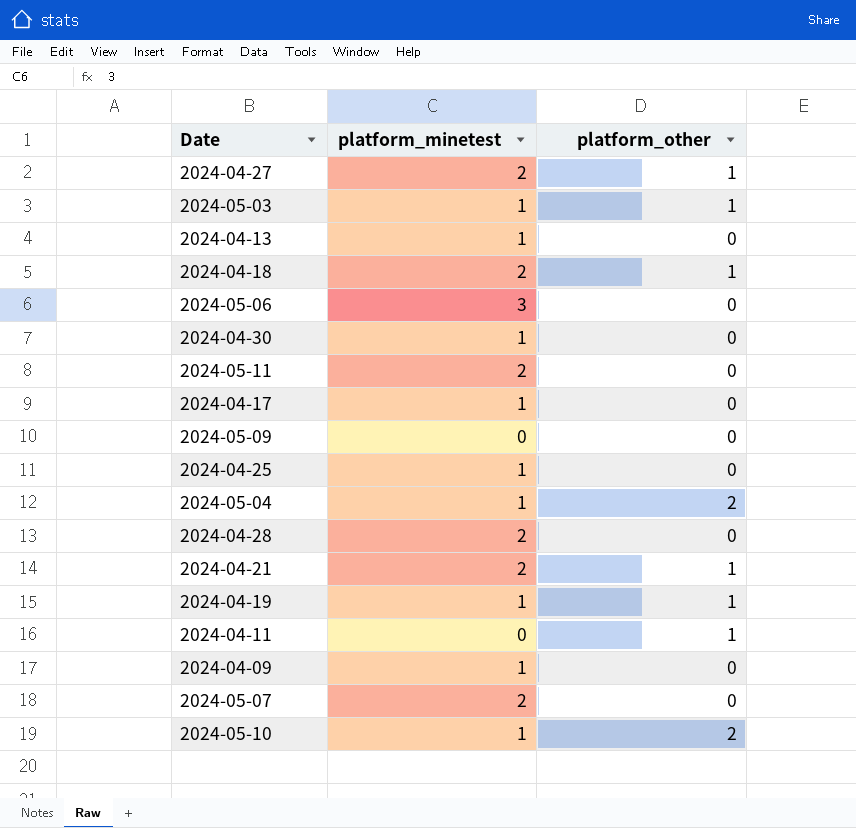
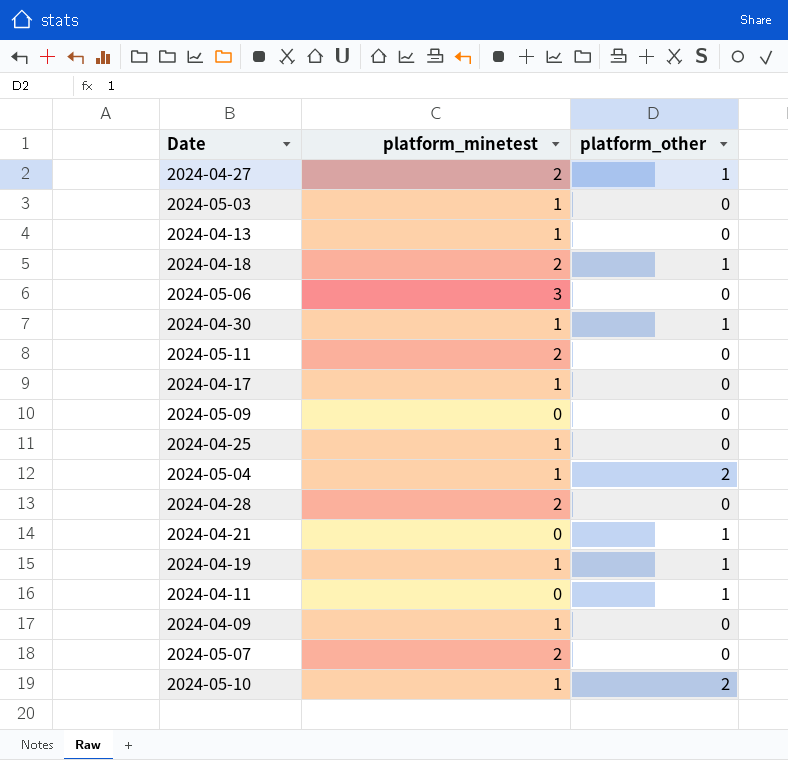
2024-05-03 | platform_other: 1 -> 0
2024-04-30 | platform_other: 0 -> 1
2024-04-21 | platform_minetest: 2 -> 0

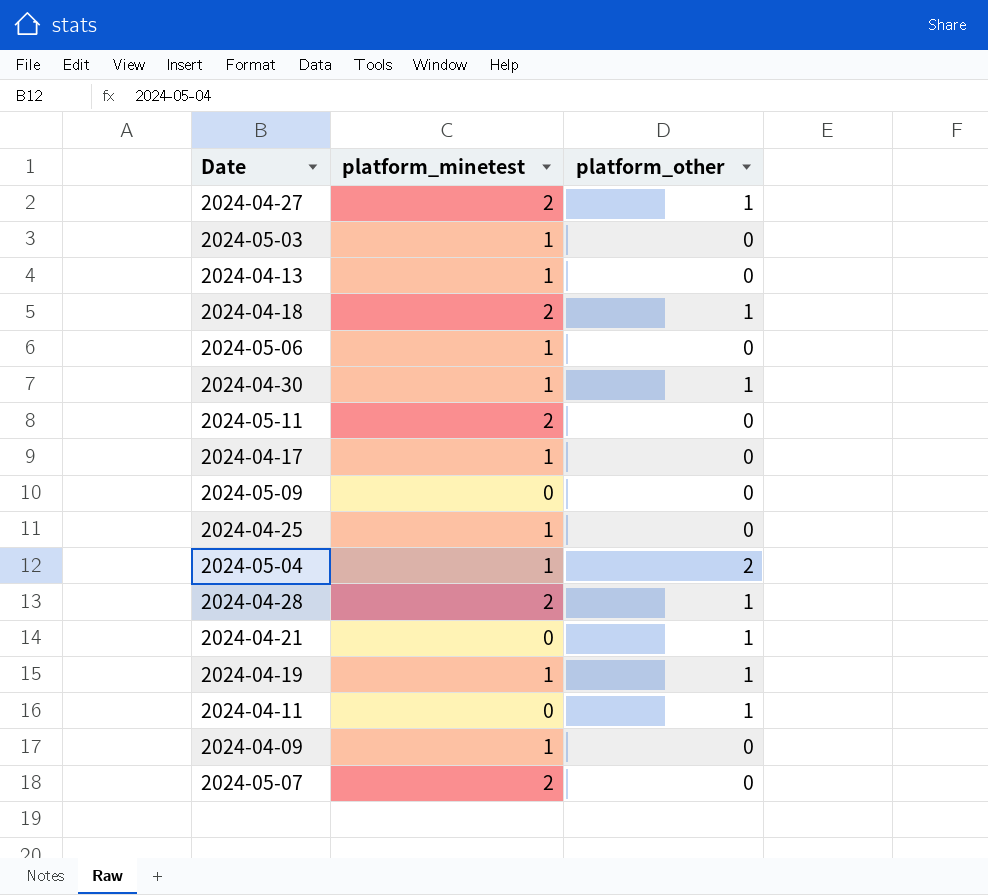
row 2024-05-10: 1 | 2 -> none
2024-05-06 | platform_minetest: 3 -> 1
2024-04-28 | platform_other: 0 -> 1

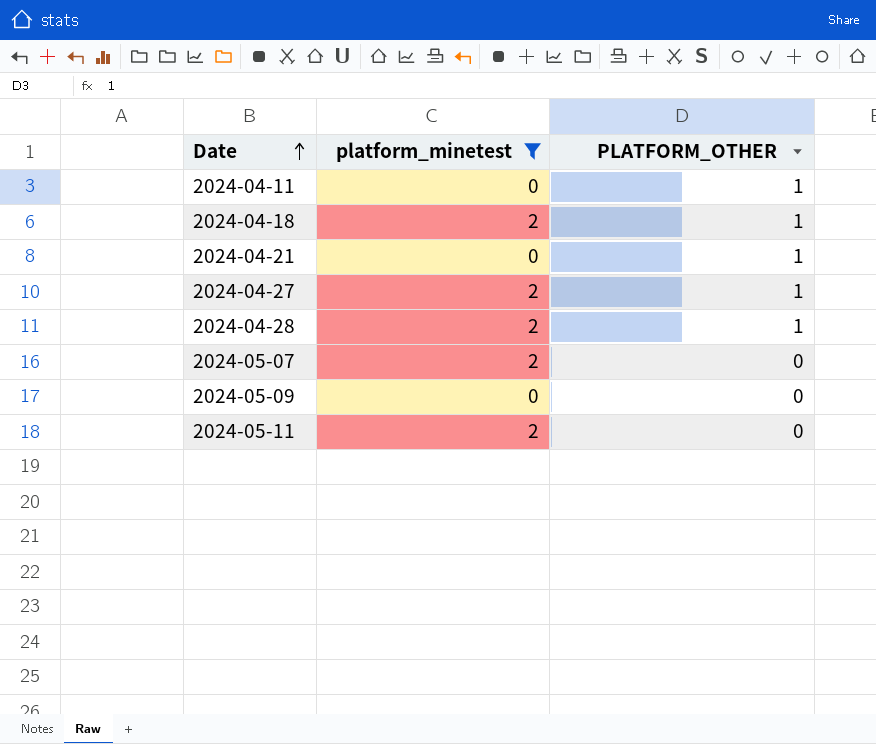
filter: none -> platform_minetest != 1
row order: none -> Date ascending
column name: platform_other -> PLATFORM_OTHER

